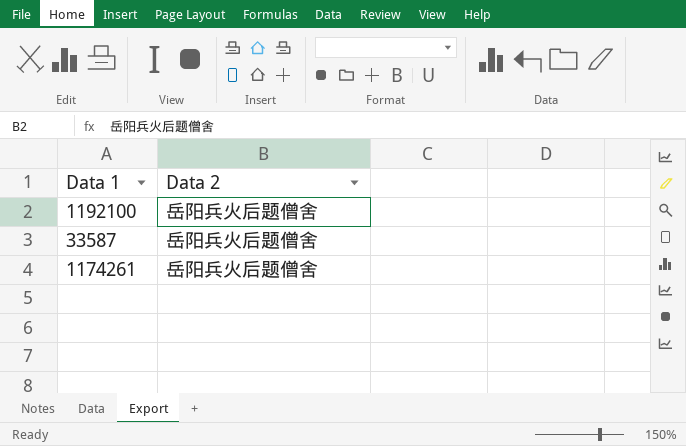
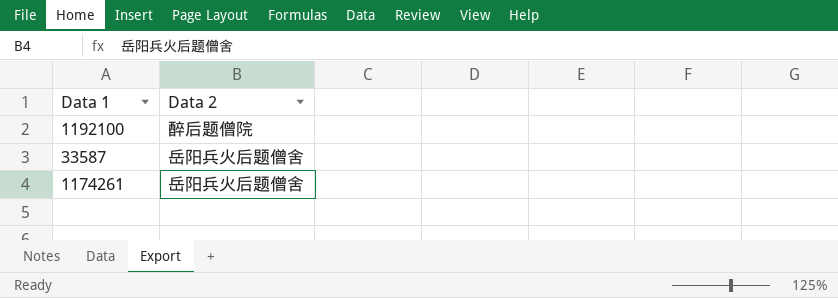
1192100 | Data 2: 岳阳兵火后题僧舍 -> 醉后题僧院

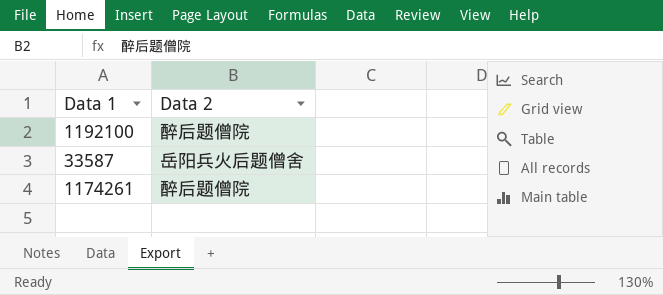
1174261 | Data 2: 岳阳兵火后题僧舍 -> 醉后题僧院

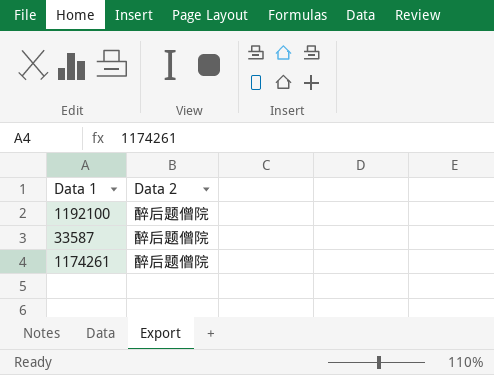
33587 | Data 2: 岳阳兵火后题僧舍 -> 醉后题僧院

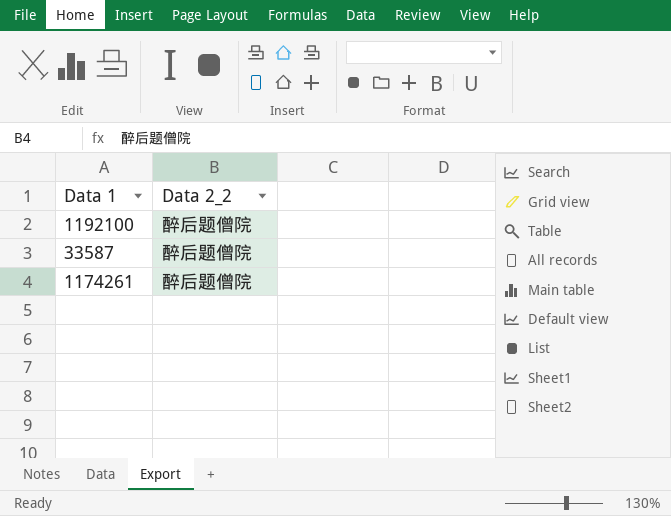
column name: Data 2 -> Data 2_2

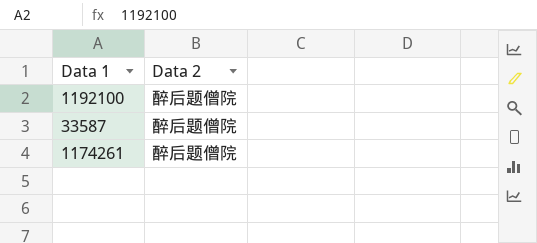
column name: Data 2_2 -> Data 2

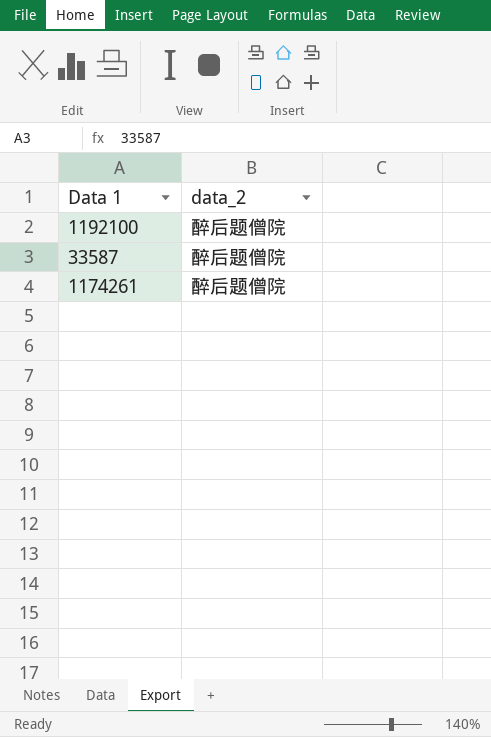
column name: Data 2 -> data_2

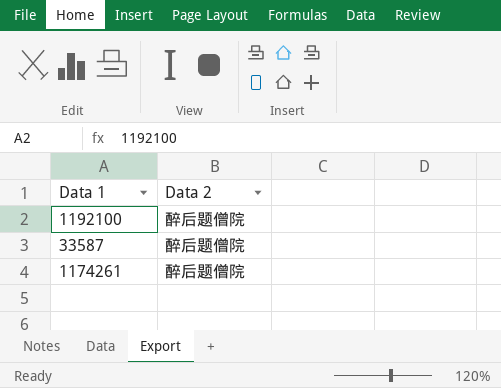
column name: data_2 -> Data 2

